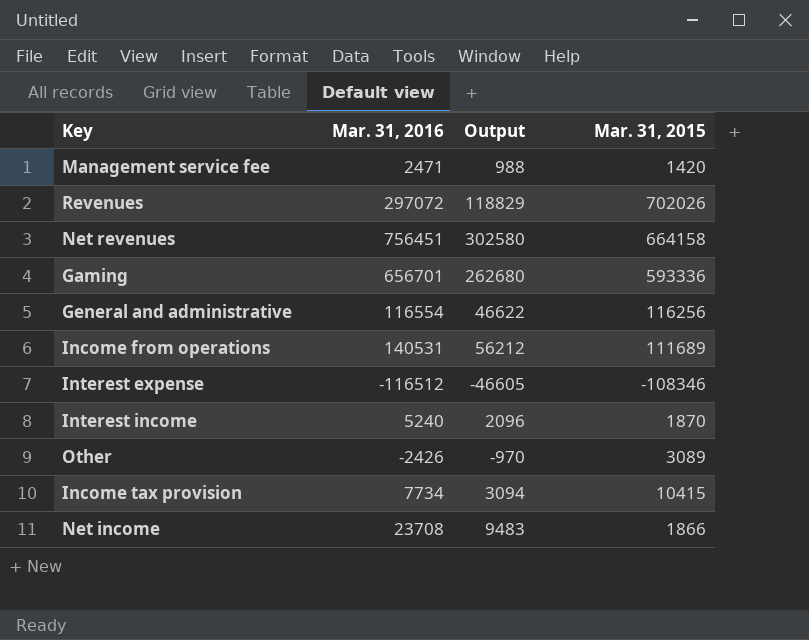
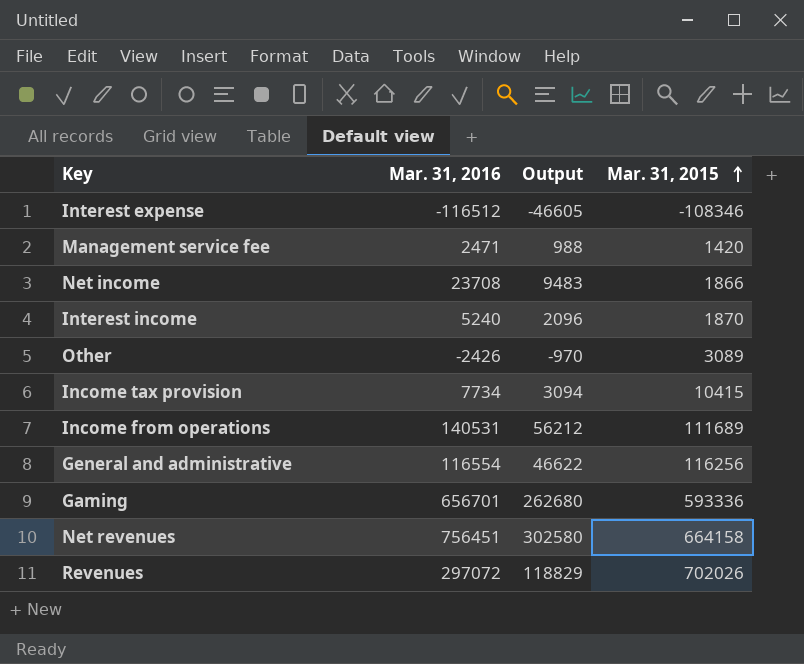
row order: none -> Mar. 31, 2015 ascending

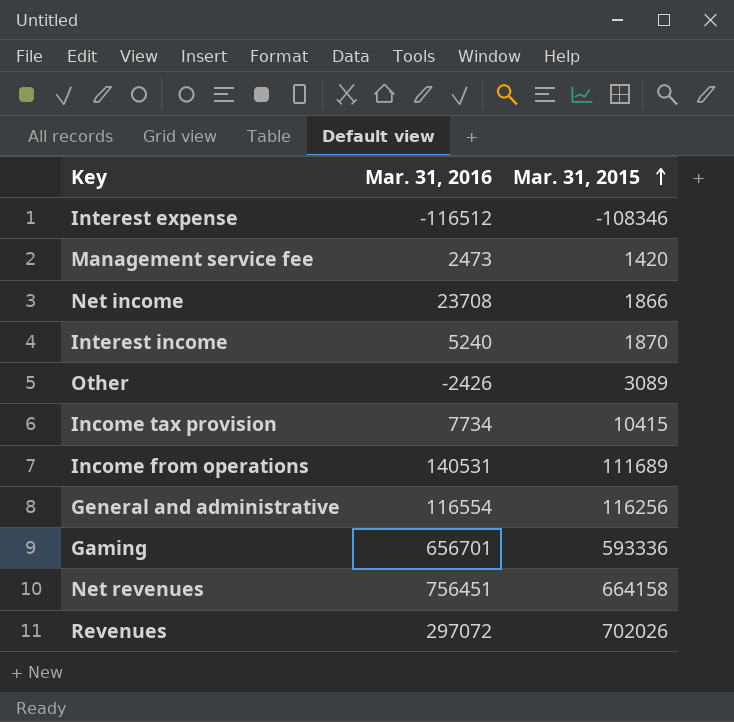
column Output | formula: [Mar. 31, 2016] * 0.4 -> none
Management service fee | Mar. 31, 2016: 2471 -> 2473

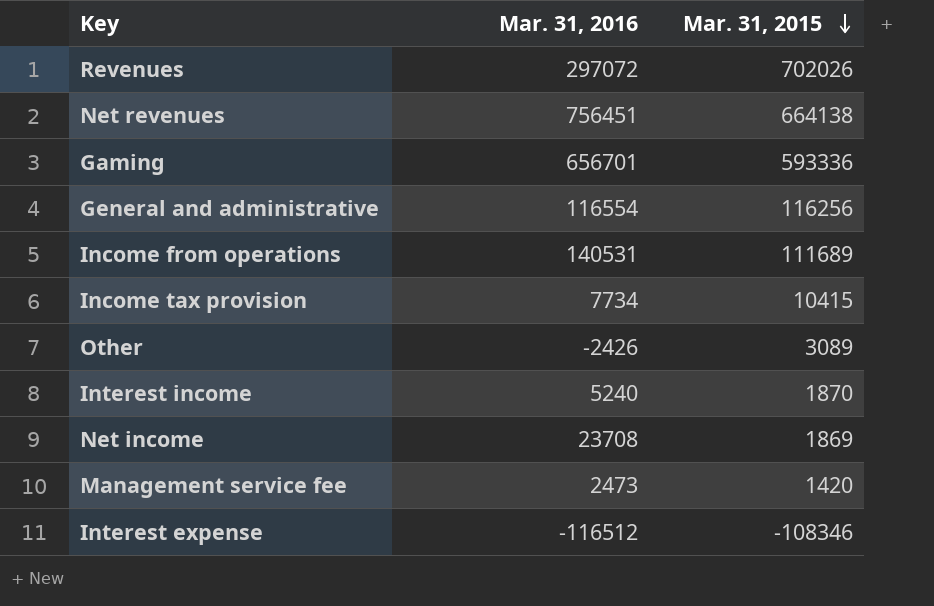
row order: Mar. 31, 2015 ascending -> Mar. 31, 2015 descending
Net revenues | Mar. 31, 2015: 664158 -> 664138
Net income | Mar. 31, 2015: 1866 -> 1869

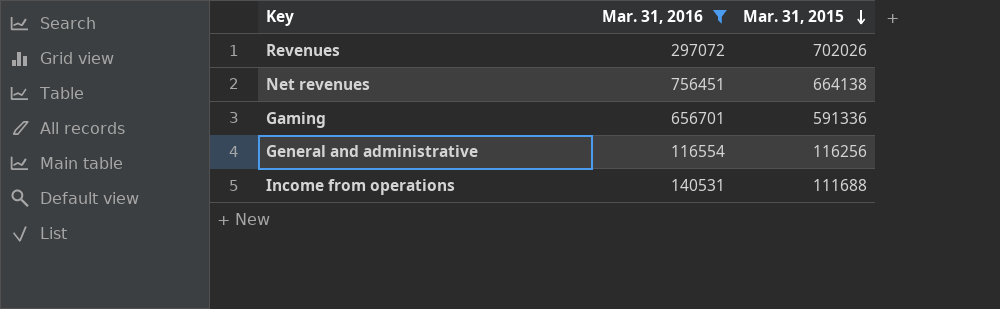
filter: none -> Mar. 31, 2016 >= 116554
Gaming | Mar. 31, 2015: 593336 -> 591336
Income from operations | Mar. 31, 2015: 111689 -> 111688

